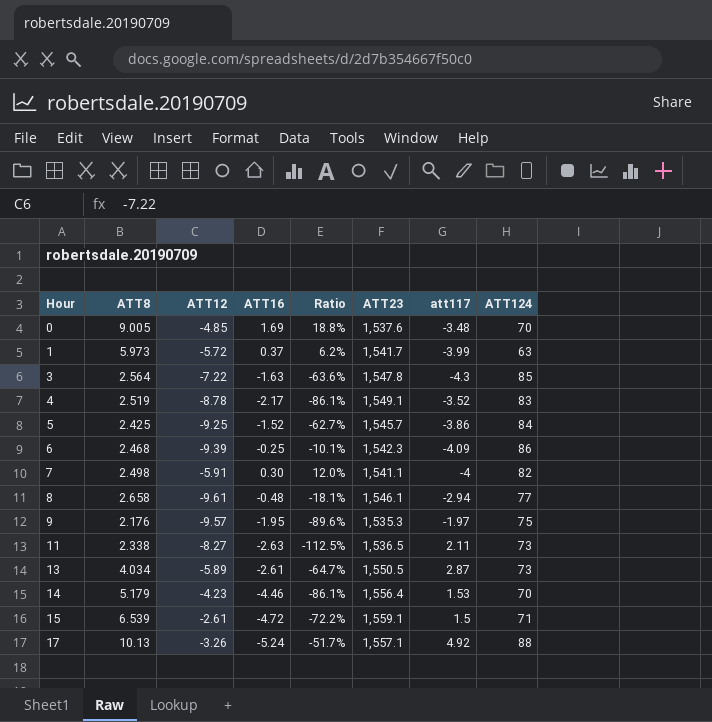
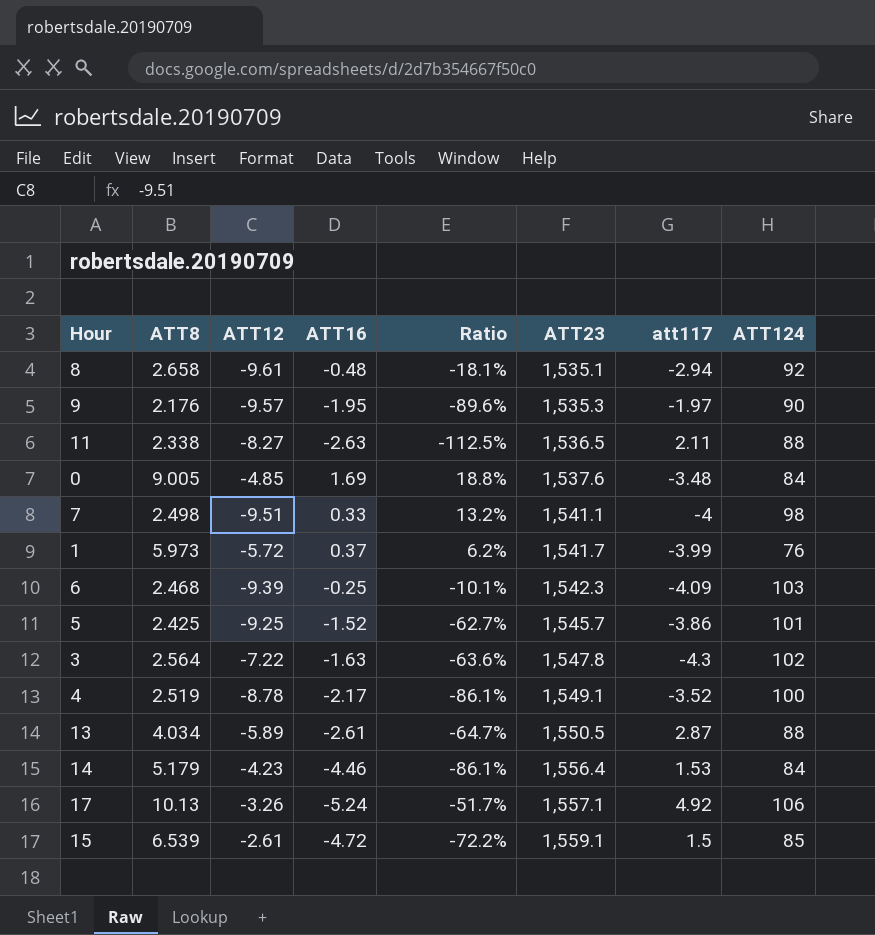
row order: Hour ascending -> ATT23 ascending
8 | ATT23: 1,546.1 -> 1,535.1
8 | ATT124: 77 -> 92
9 | ATT124: 75 -> 90
11 | ATT124: 73 -> 88
0 | ATT124: 70 -> 84
7 | ATT12: -5.91 -> -9.51
7 | ATT16: 0.30 -> 0.33
7 | Ratio: 12.0% -> 13.2%
7 | ATT124: 82 -> 98
1 | ATT124: 63 -> 76
6 | ATT124: 86 -> 103
5 | ATT124: 84 -> 101
3 | ATT124: 85 -> 102
4 | ATT124: 83 -> 100
13 | ATT124: 73 -> 88
14 | ATT124: 70 -> 84
17 | ATT124: 88 -> 106
15 | ATT124: 71 -> 85

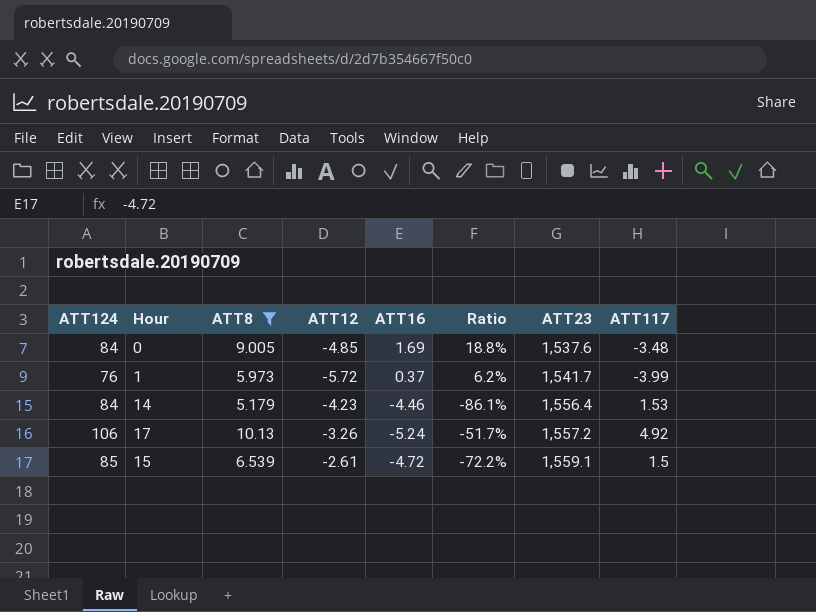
filter: none -> ATT8 >= 5.179
column ATT124 | position: 8 -> 1
column name: att117 -> ATT117
17 | ATT23: 1,557.1 -> 1,557.2

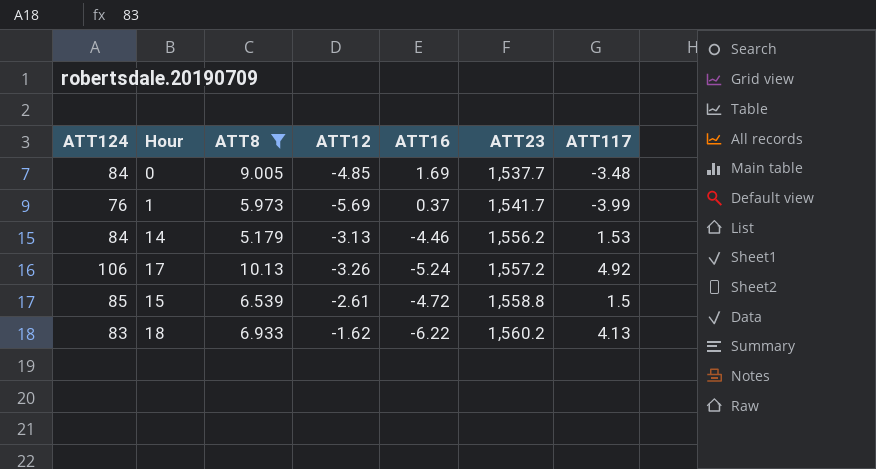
column Ratio | formula: [ATT16] / [ATT8] -> none
0 | ATT23: 1,537.6 -> 1,537.7
1 | ATT12: -5.72 -> -5.69
14 | ATT12: -4.23 -> -3.13
14 | ATT23: 1,556.4 -> 1,556.2
15 | ATT23: 1,559.1 -> 1,558.8
row 18: none -> 83 | 6.933 | -1.62 | -6.22 | 1,560.2 | 4.13

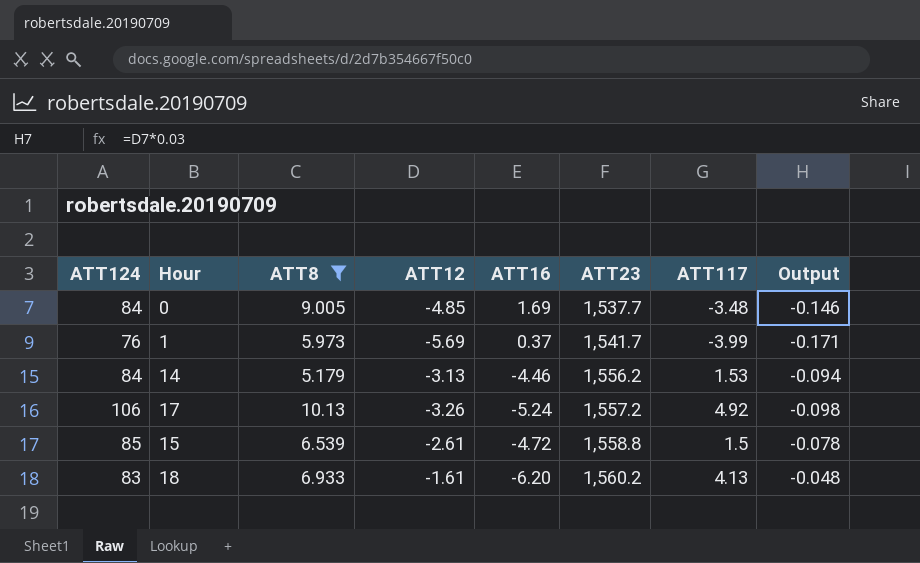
column Output | formula: none -> [ATT12] * 0.03
18 | ATT12: -1.62 -> -1.61
18 | ATT16: -6.22 -> -6.20

